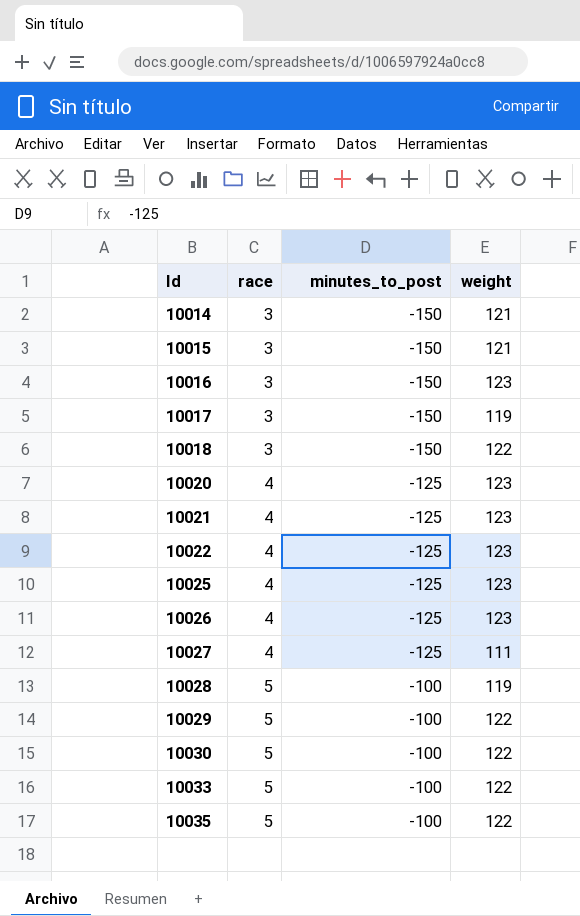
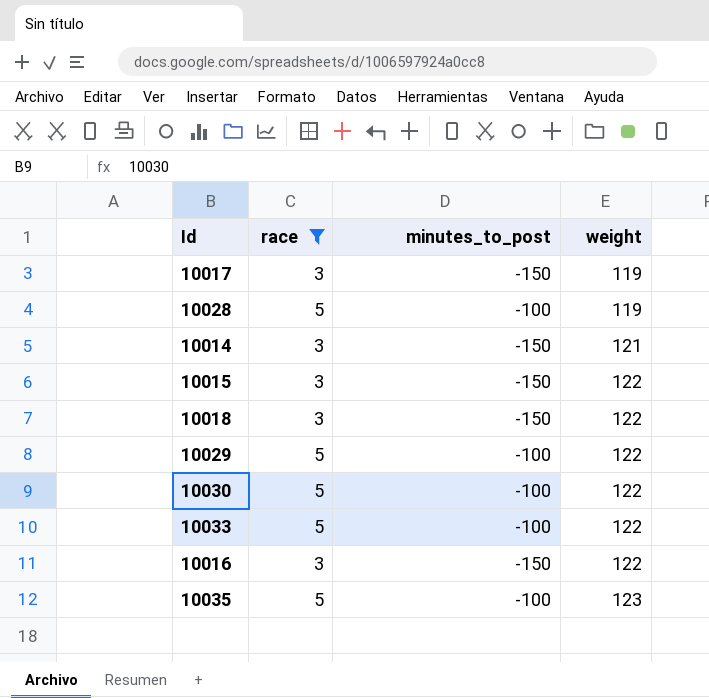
filter: none -> race != 4
row order: Id ascending -> weight ascending
10015 | weight: 121 -> 122
10016 | weight: 123 -> 122
10035 | weight: 122 -> 123

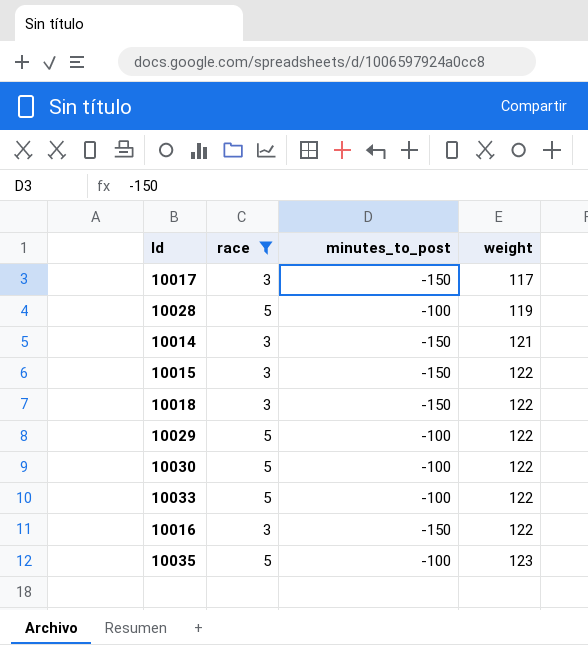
10017 | weight: 119 -> 117

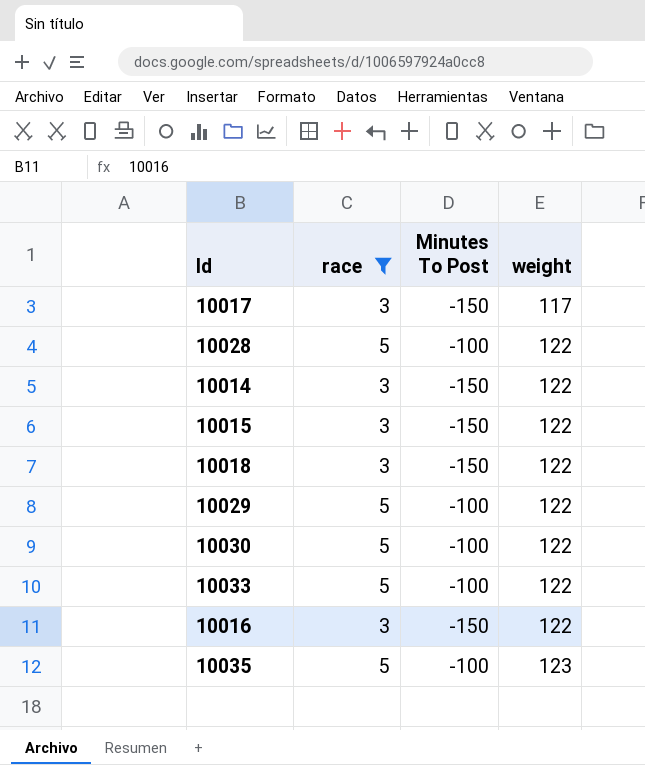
column name: minutes_to_post -> Minutes To Post
10028 | weight: 119 -> 122
10014 | weight: 121 -> 122

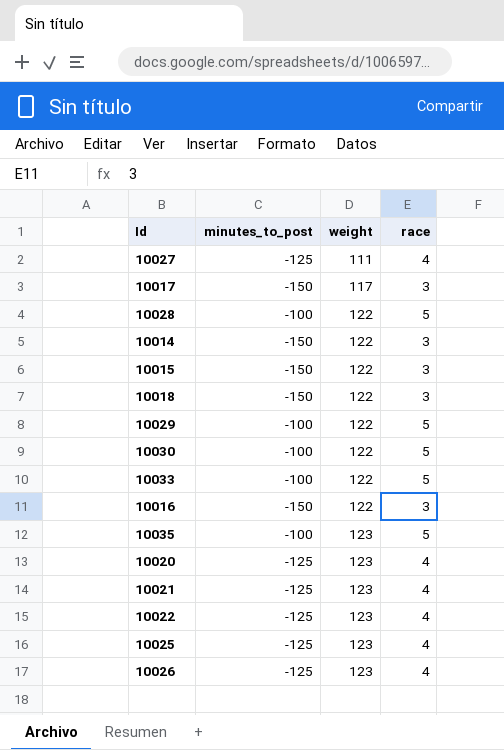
filter: race != 4 -> none
column name: Minutes To Post -> minutes_to_post
column race | position: 2 -> 4

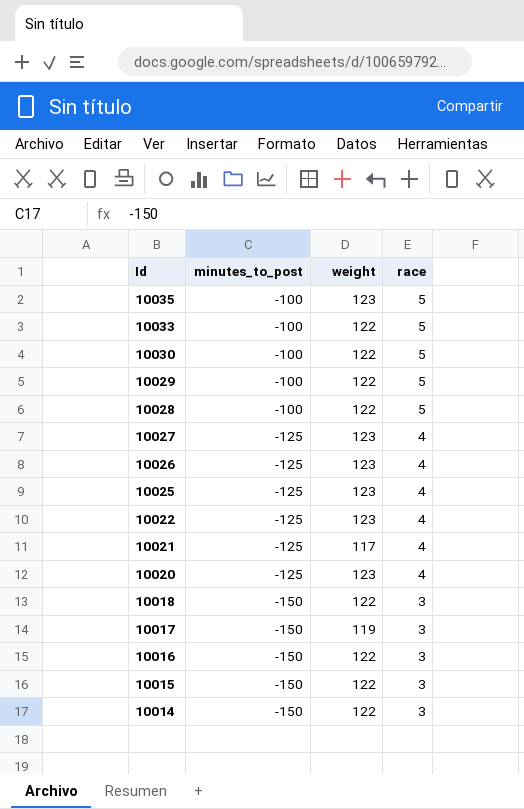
row order: weight ascending -> Id descending
10027 | weight: 111 -> 123
10021 | weight: 123 -> 117
10017 | weight: 117 -> 119

